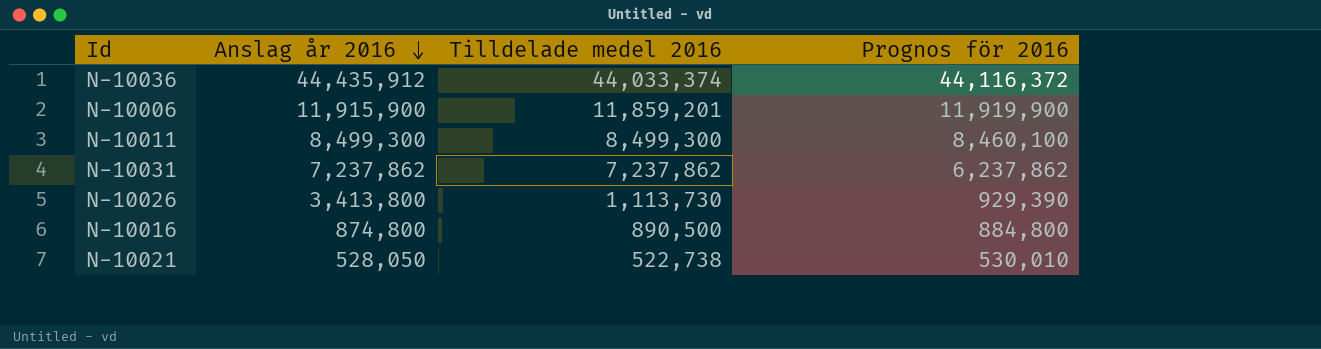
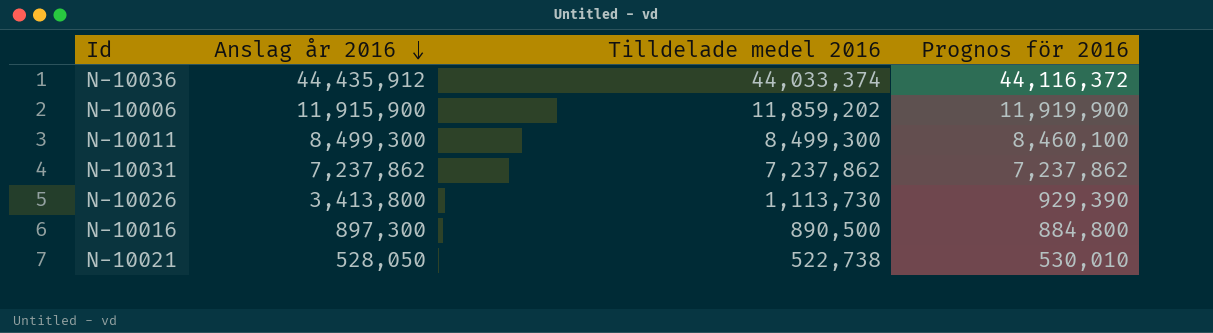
N-10006 | Tilldelade medel 2016: 11,859,201 -> 11,859,202
N-10031 | Prognos för 2016: 6,237,862 -> 7,237,862
N-10016 | Anslag år 2016: 874,800 -> 897,300

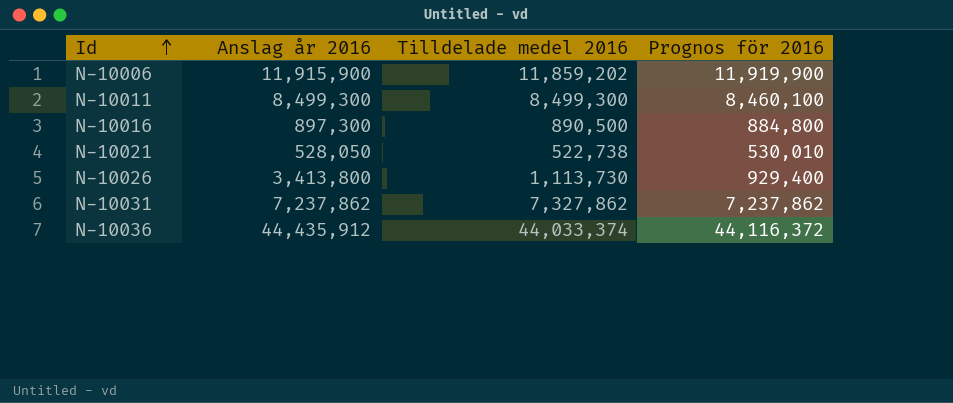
row order: Anslag år 2016 descending -> Id ascending
N-10026 | Prognos för 2016: 929,390 -> 929,400
N-10031 | Tilldelade medel 2016: 7,237,862 -> 7,327,862

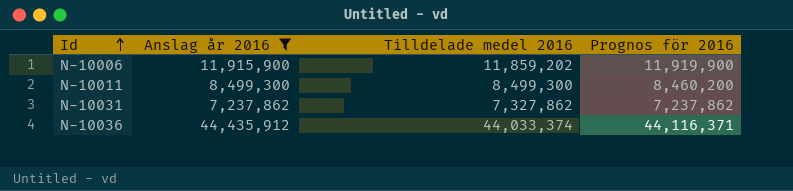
filter: none -> Anslag år 2016 >= 7,237,862
N-10011 | Prognos för 2016: 8,460,100 -> 8,460,200
N-10036 | Prognos för 2016: 44,116,372 -> 44,116,371

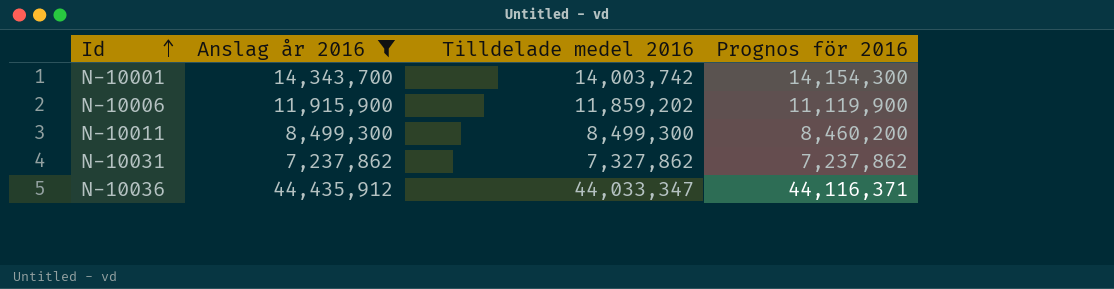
row N-10001: none -> 14,343,700 | 14,003,742 | 14,154,300
N-10006 | Prognos för 2016: 11,919,900 -> 11,119,900
N-10036 | Tilldelade medel 2016: 44,033,374 -> 44,033,347

